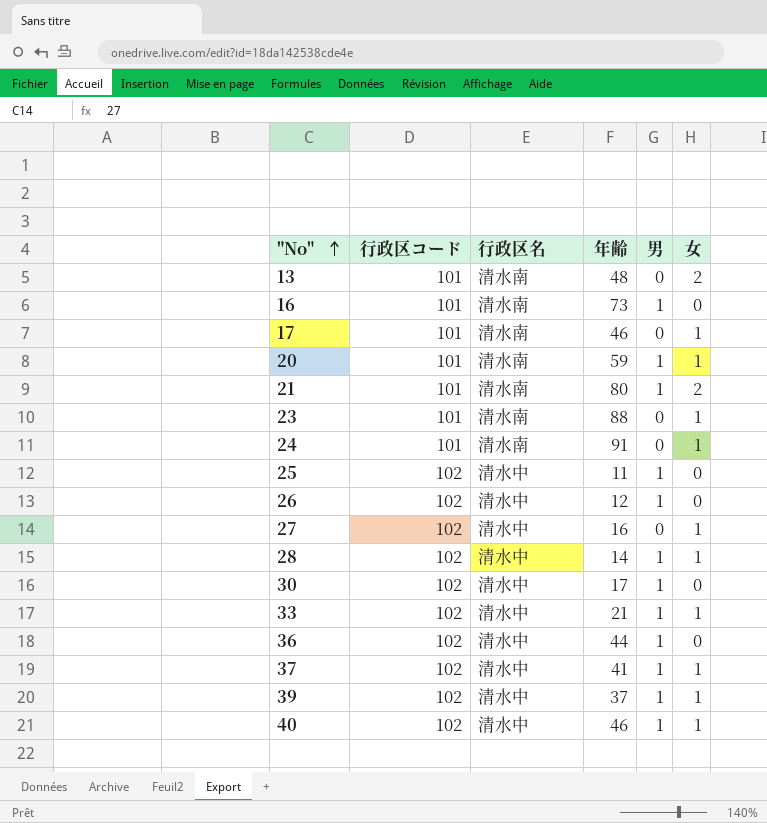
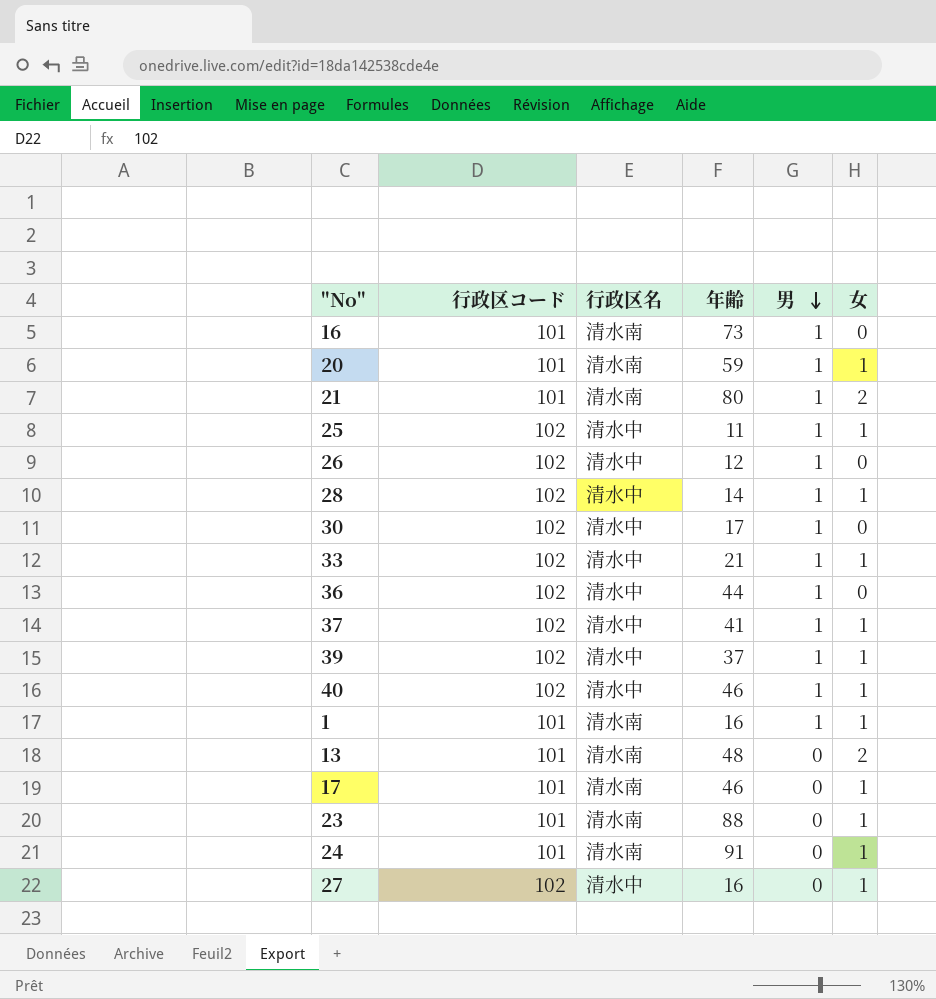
row order: "No" ascending -> 男 descending
25 | 女: 0 -> 1
row 1: none -> 101 | 清水南 | 16 | 1 | 1

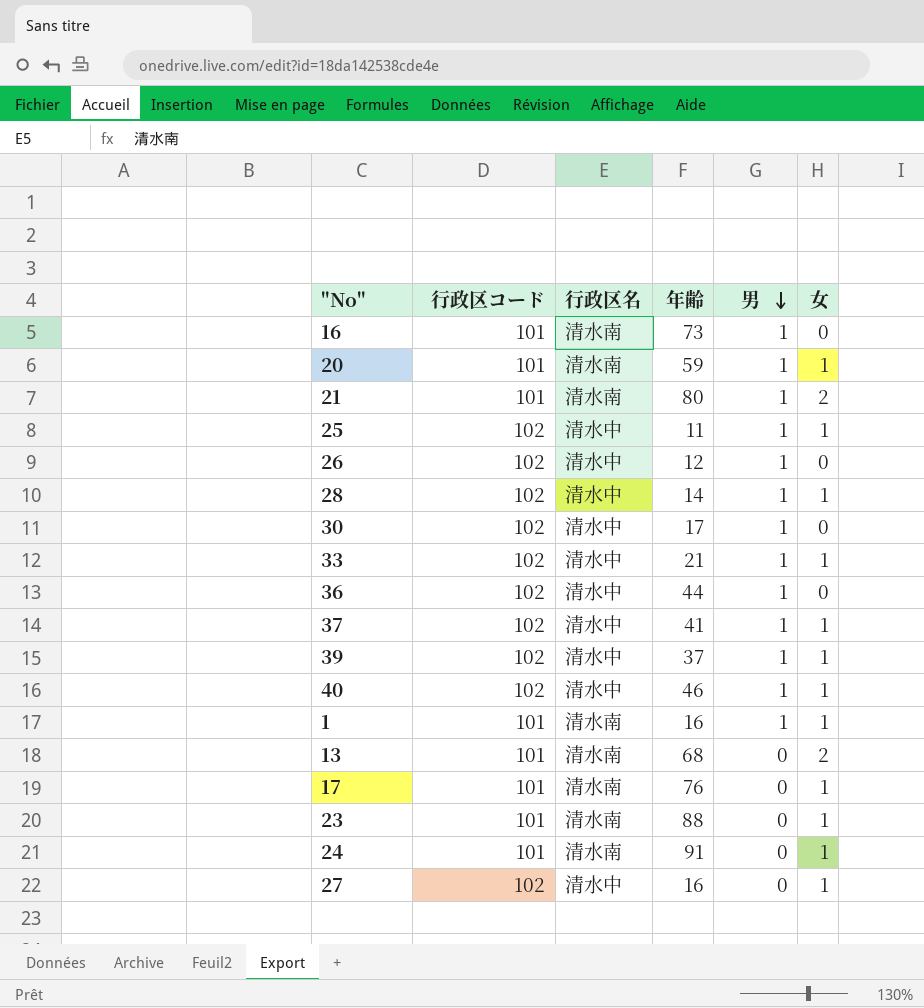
13 | 年齢: 48 -> 68
17 | 年齢: 46 -> 76

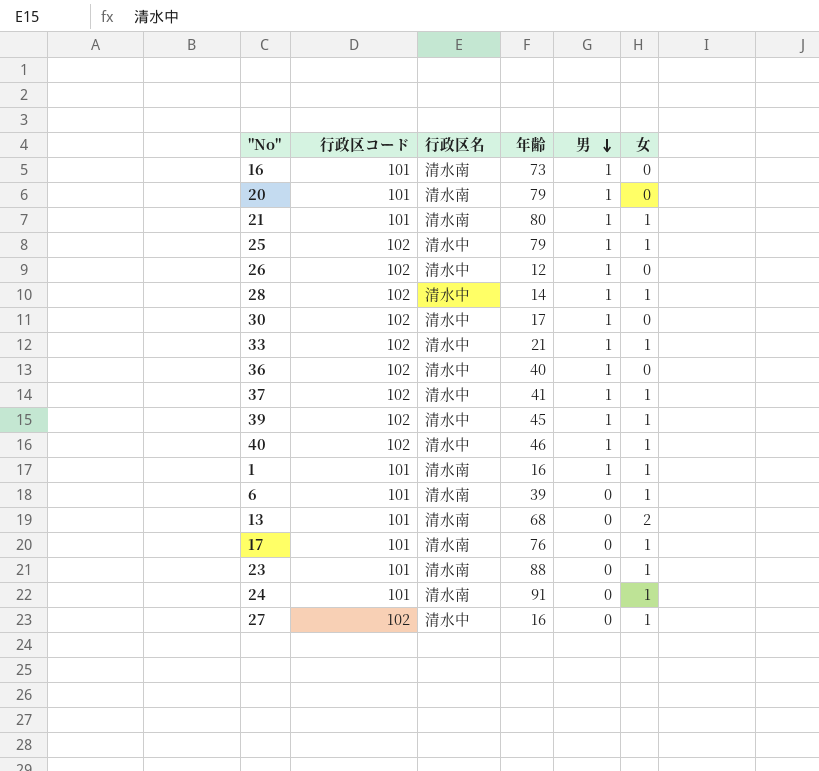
20 | 年齢: 59 -> 79
20 | 女: 1 -> 0
21 | 女: 2 -> 1
25 | 年齢: 11 -> 79
36 | 年齢: 44 -> 40
39 | 年齢: 37 -> 45
row 6: none -> 101 | 清水南 | 39 | 0 | 1

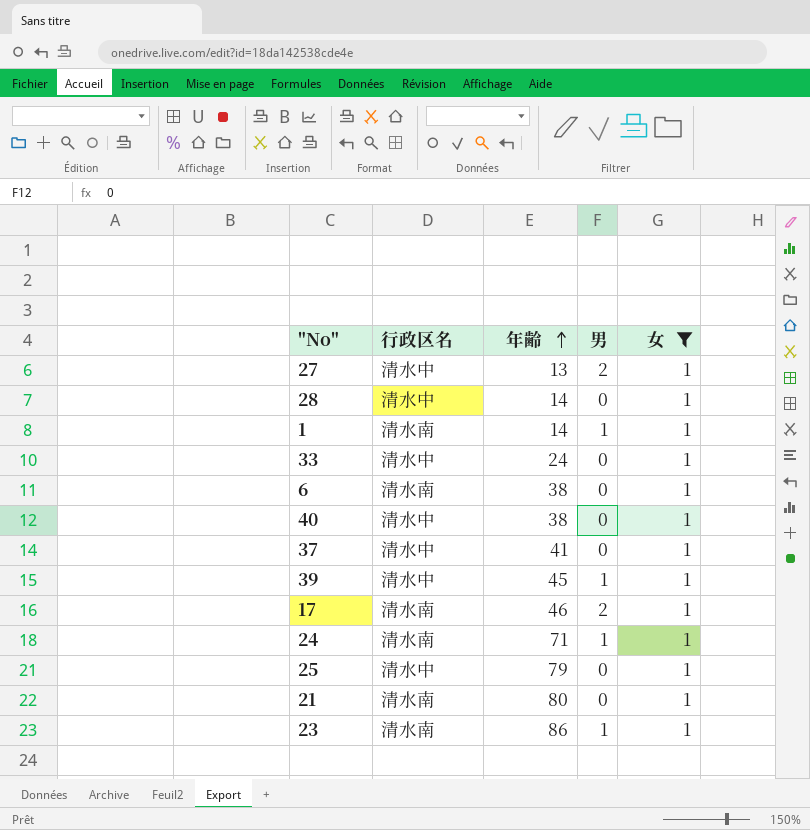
filter: none -> 女 = 1
row order: 男 descending -> 年齢 ascending
column 行政区コード | position: 2 -> none
27 | 年齢: 16 -> 13
27 | 男: 0 -> 2
28 | 男: 1 -> 0
1 | 年齢: 16 -> 14
33 | 年齢: 21 -> 24
33 | 男: 1 -> 0
6 | 年齢: 39 -> 38
40 | 年齢: 46 -> 38
40 | 男: 1 -> 0
37 | 男: 1 -> 0
17 | 年齢: 76 -> 46
17 | 男: 0 -> 2
24 | 年齢: 91 -> 71
24 | 男: 0 -> 1
25 | 男: 1 -> 0
21 | 男: 1 -> 0
23 | 年齢: 88 -> 86
23 | 男: 0 -> 1

